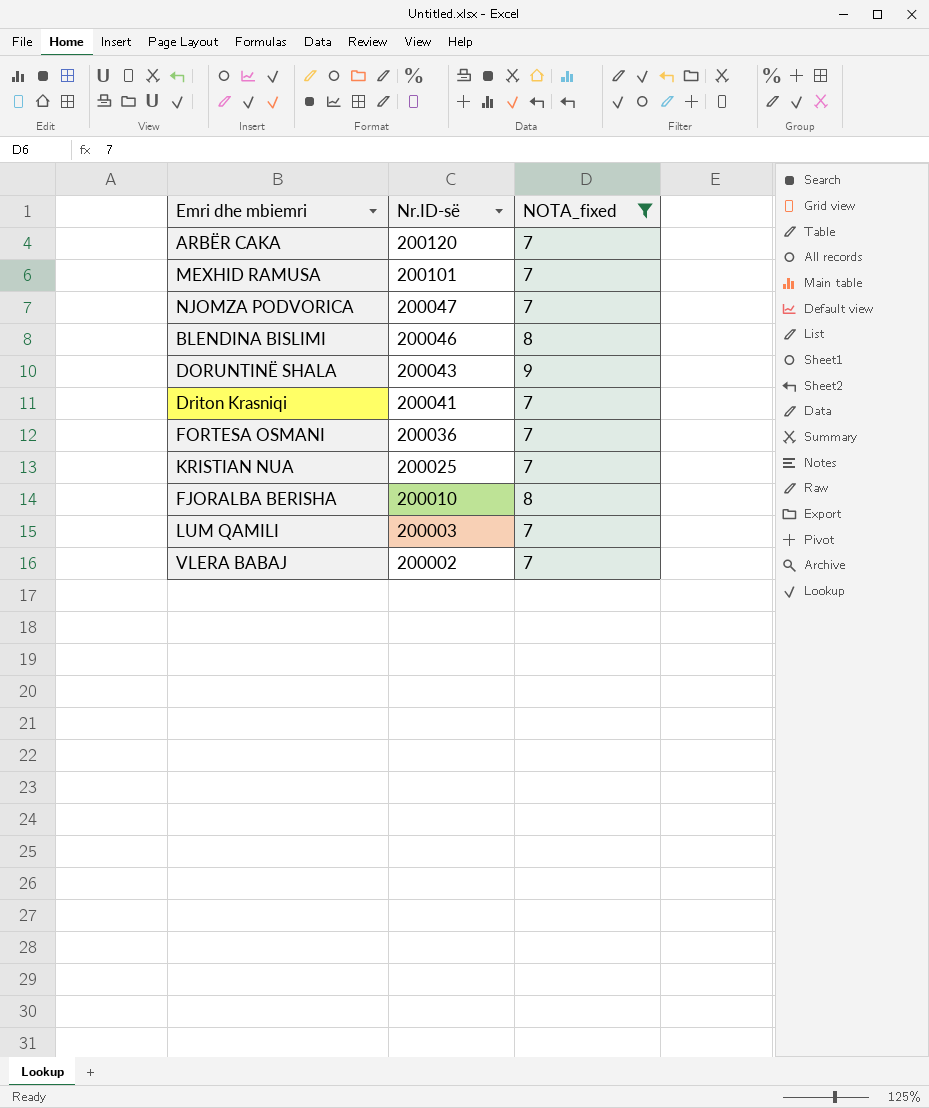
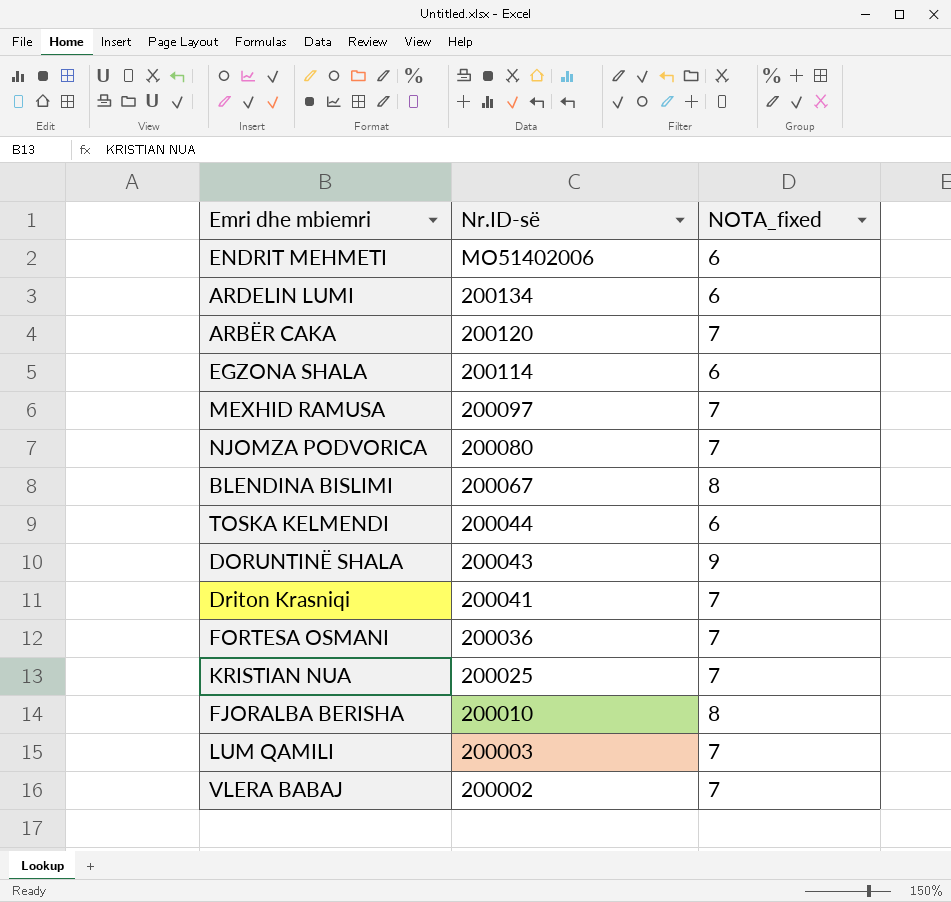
filter: NOTA_fixed != 6 -> none
MEXHID RAMUSA | Nr.ID-së: 200101 -> 200097
NJOMZA PODVORICA | Nr.ID-së: 200047 -> 200080
BLENDINA BISLIMI | Nr.ID-së: 200046 -> 200067

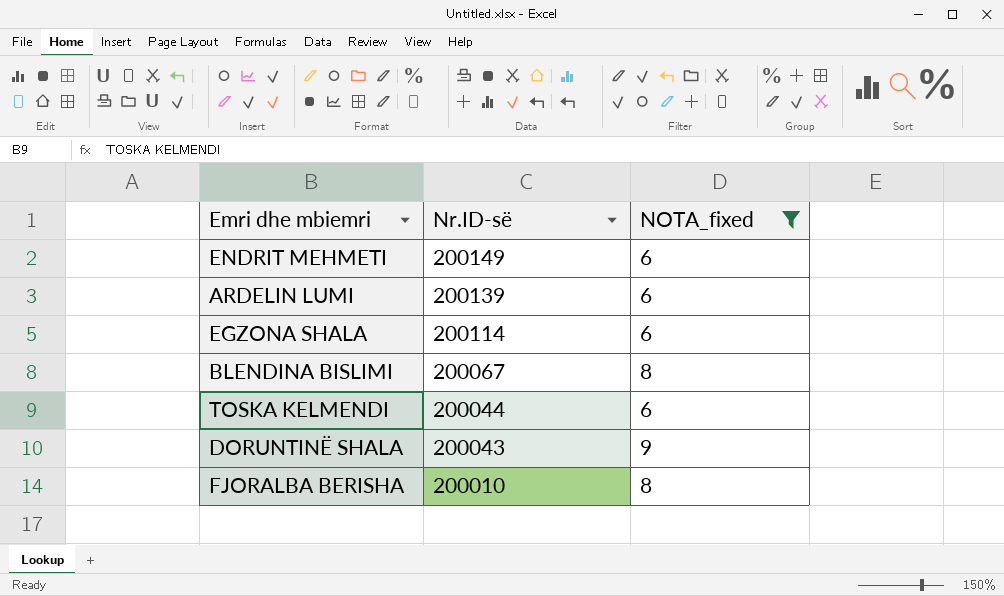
filter: none -> NOTA_fixed != 7
ENDRIT MEHMETI | Nr.ID-së: MO51402006 -> 200149
ARDELIN LUMI | Nr.ID-së: 200134 -> 200139

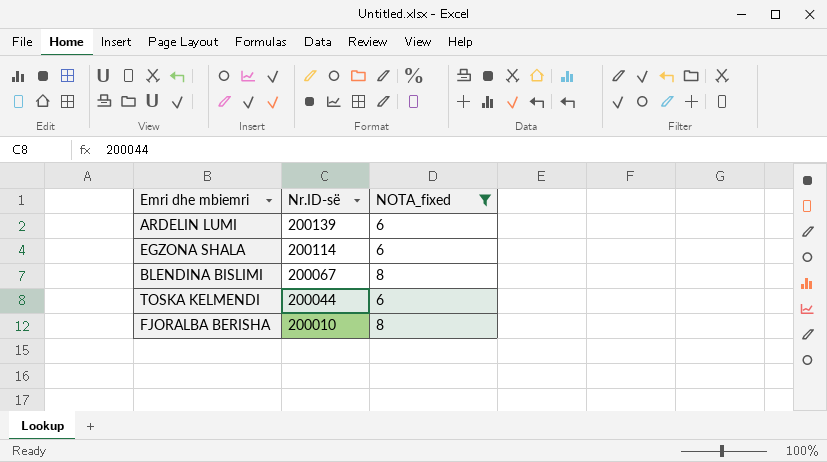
row ENDRIT MEHMETI: 200149 | 6 -> none
row DORUNTINË SHALA: 200043 | 9 -> none

